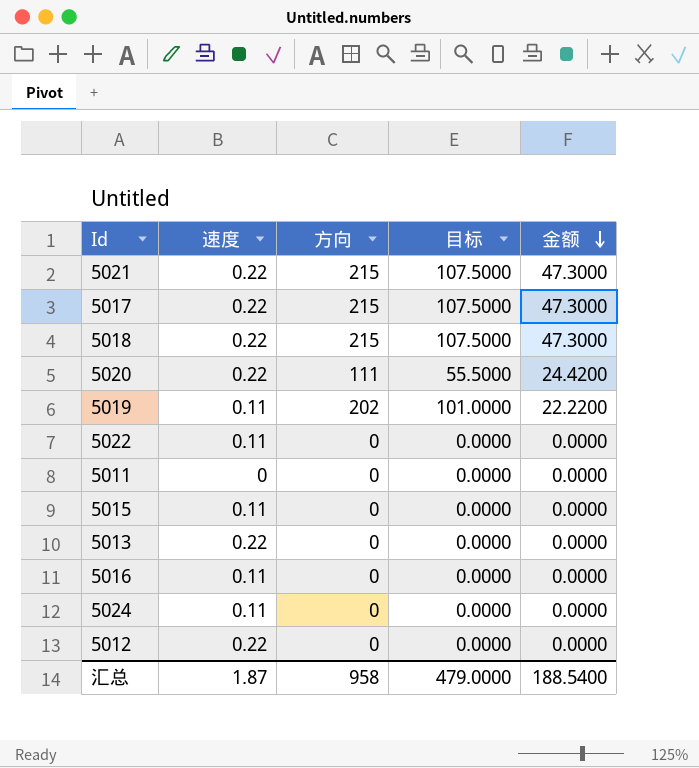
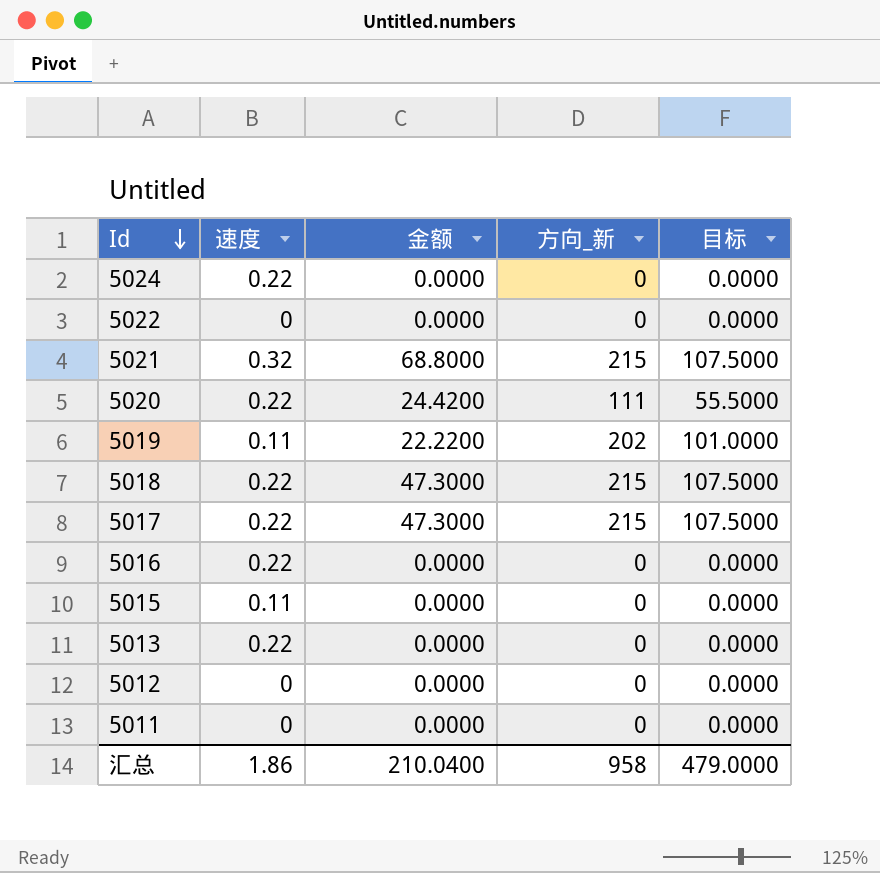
row order: 金额 descending -> Id descending
column 金额 | position: 5 -> 3
column name: 方向 -> 方向_新
5024 | 速度: 0.11 -> 0.22
5022 | 速度: 0.11 -> 0
5021 | 速度: 0.22 -> 0.32
5021 | 金额: 47.3000 -> 68.8000
5016 | 速度: 0.11 -> 0.22
5012 | 速度: 0.22 -> 0
汇总 | 速度: 1.87 -> 1.86
汇总 | 金额: 188.5400 -> 210.0400

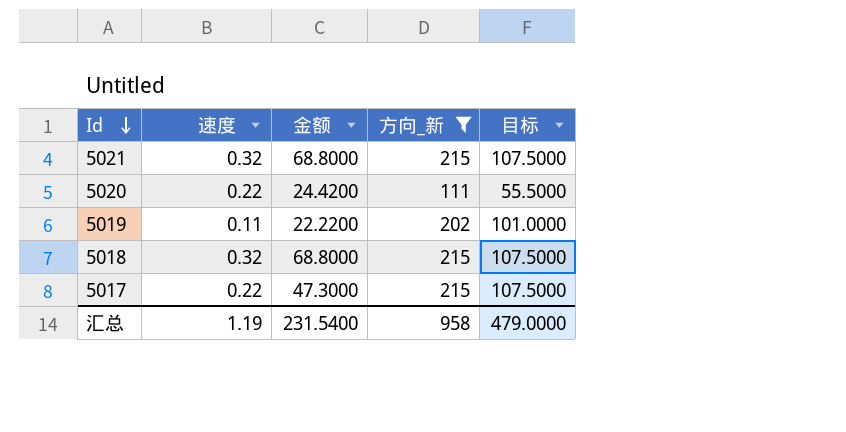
filter: none -> 方向_新 != 0
5018 | 速度: 0.22 -> 0.32
5018 | 金额: 47.3000 -> 68.8000
汇总 | 速度: 1.86 -> 1.19
汇总 | 金额: 210.0400 -> 231.5400

